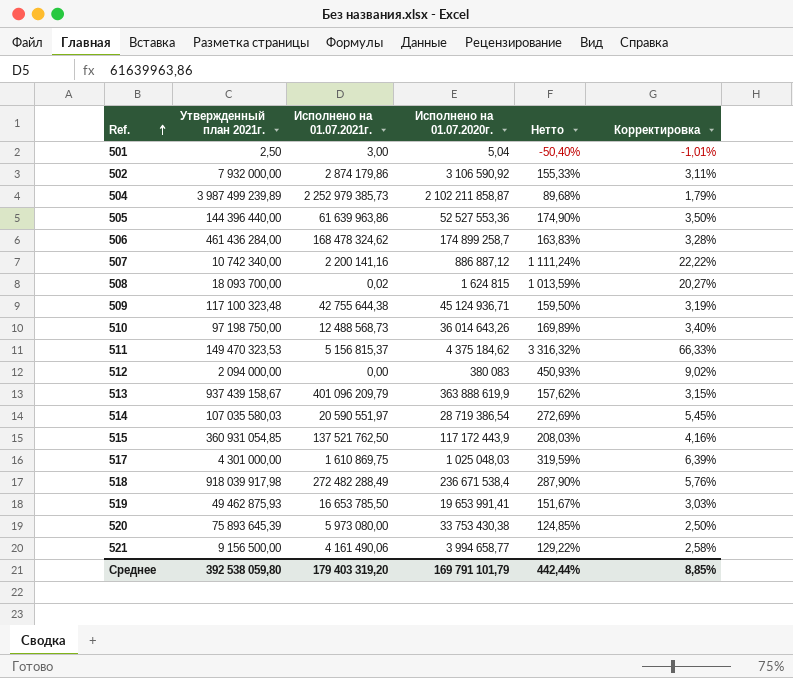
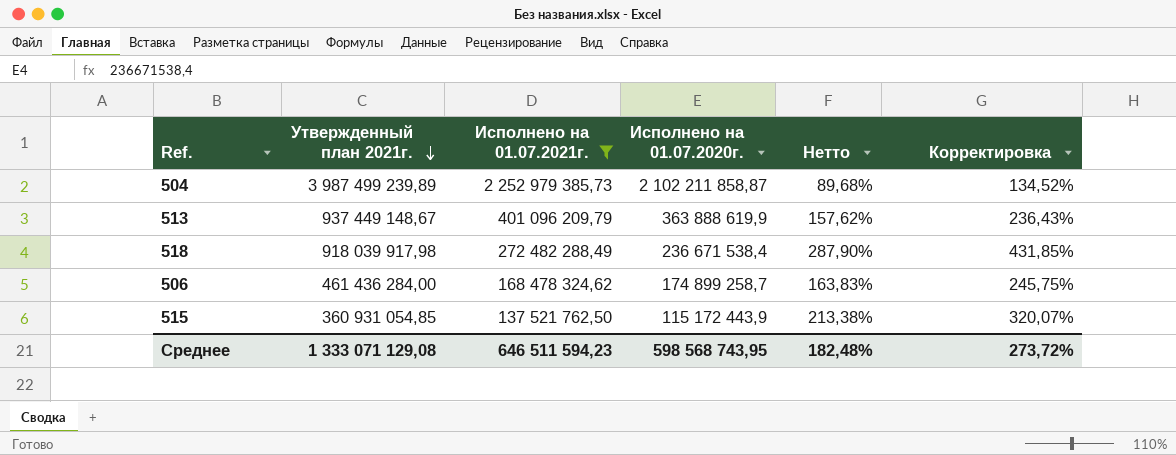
filter: none -> Исполнено на 01.07.2021г. >= 137 521 762,50
row order: Ref. ascending -> Утвержденный план 2021г. descending
column Корректировка | formula: [Нетто] * 0,02 -> [Нетто] * 1,5
513 | Утвержденный план 2021г.: 937 439 158,67 -> 937 449 148,67
515 | Исполнено на 01.07.2020г.: 117 172 443,9 -> 115 172 443,9
515 | Нетто: 208,03% -> 213,38%
Среднее | Утвержденный план 2021г.: 392 538 059,80 -> 1 333 071 129,08
Среднее | Исполнено на 01.07.2021г.: 179 403 319,20 -> 646 511 594,23
Среднее | Исполнено на 01.07.2020г.: 169 791 101,79 -> 598 568 743,95
Среднее | Нетто: 442,44% -> 182,48%
Среднее | Корректировка: 8,85% -> 273,72%

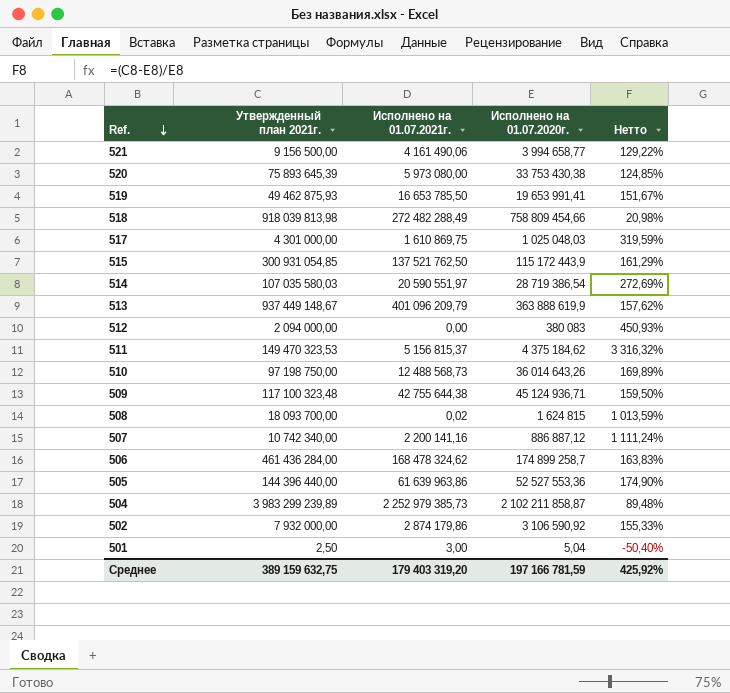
filter: Исполнено на 01.07.2021г. >= 137 521 762,50 -> none
row order: Утвержденный план 2021г. descending -> Ref. descending
column Корректировка | formula: [Нетто] * 1,5 -> none
518 | Утвержденный план 2021г.: 918 039 917,98 -> 918 039 813,98
518 | Исполнено на 01.07.2020г.: 236 671 538,4 -> 758 809 454,66
518 | Нетто: 287,90% -> 20,98%
515 | Утвержденный план 2021г.: 360 931 054,85 -> 300 931 054,85
515 | Нетто: 213,38% -> 161,29%
504 | Утвержденный план 2021г.: 3 987 499 239,89 -> 3 983 299 239,89
504 | Нетто: 89,68% -> 89,48%
Среднее | Утвержденный план 2021г.: 1 333 071 129,08 -> 389 159 632,75
Среднее | Исполнено на 01.07.2021г.: 646 511 594,23 -> 179 403 319,20
Среднее | Исполнено на 01.07.2020г.: 598 568 743,95 -> 197 166 781,59
Среднее | Нетто: 182,48% -> 425,92%

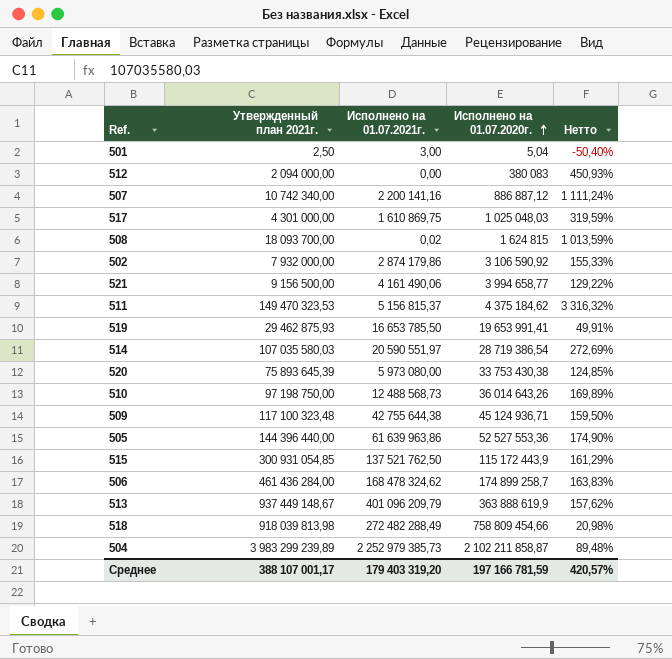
row order: Ref. descending -> Исполнено на 01.07.2020г. ascending
519 | Утвержденный план 2021г.: 49 462 875,93 -> 29 462 875,93
519 | Нетто: 151,67% -> 49,91%
Среднее | Утвержденный план 2021г.: 389 159 632,75 -> 388 107 001,17
Среднее | Нетто: 425,92% -> 420,57%

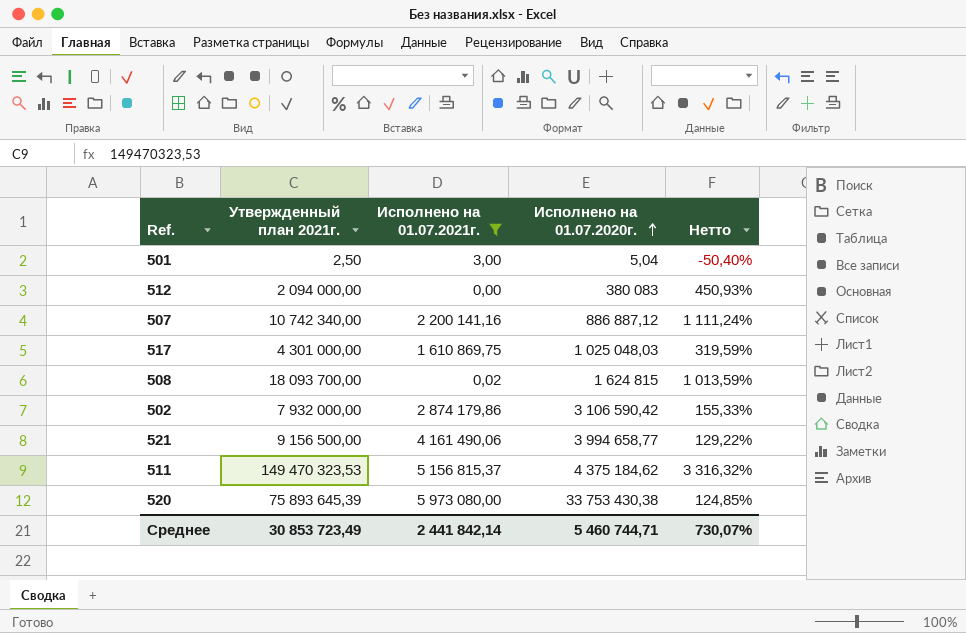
filter: none -> Исполнено на 01.07.2021г. <= 5 973 080,00
502 | Исполнено на 01.07.2020г.: 3 106 590,92 -> 3 106 590,42
Среднее | Утвержденный план 2021г.: 388 107 001,17 -> 30 853 723,49
Среднее | Исполнено на 01.07.2021г.: 179 403 319,20 -> 2 441 842,14
Среднее | Исполнено на 01.07.2020г.: 197 166 781,59 -> 5 460 744,71
Среднее | Нетто: 420,57% -> 730,07%

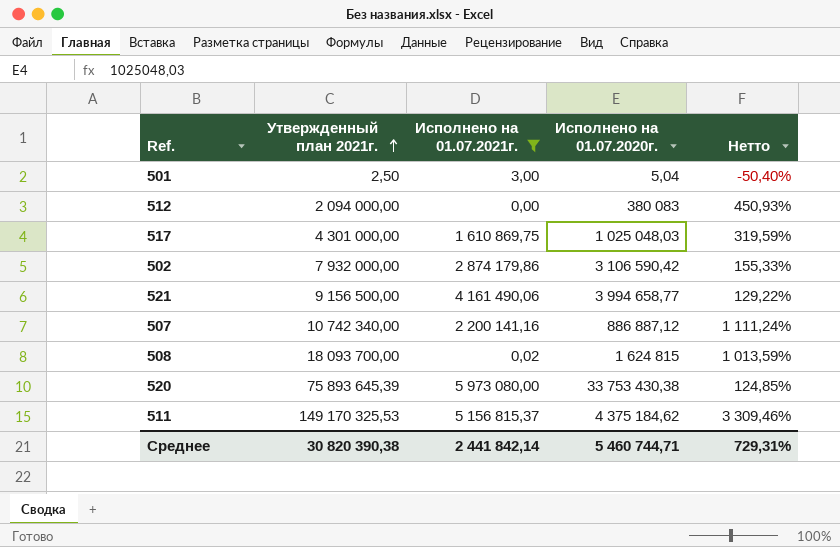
row order: Исполнено на 01.07.2020г. ascending -> Утвержденный план 2021г. ascending
511 | Утвержденный план 2021г.: 149 470 323,53 -> 149 170 325,53
511 | Нетто: 3 316,32% -> 3 309,46%
Среднее | Утвержденный план 2021г.: 30 853 723,49 -> 30 820 390,38
Среднее | Нетто: 730,07% -> 729,31%

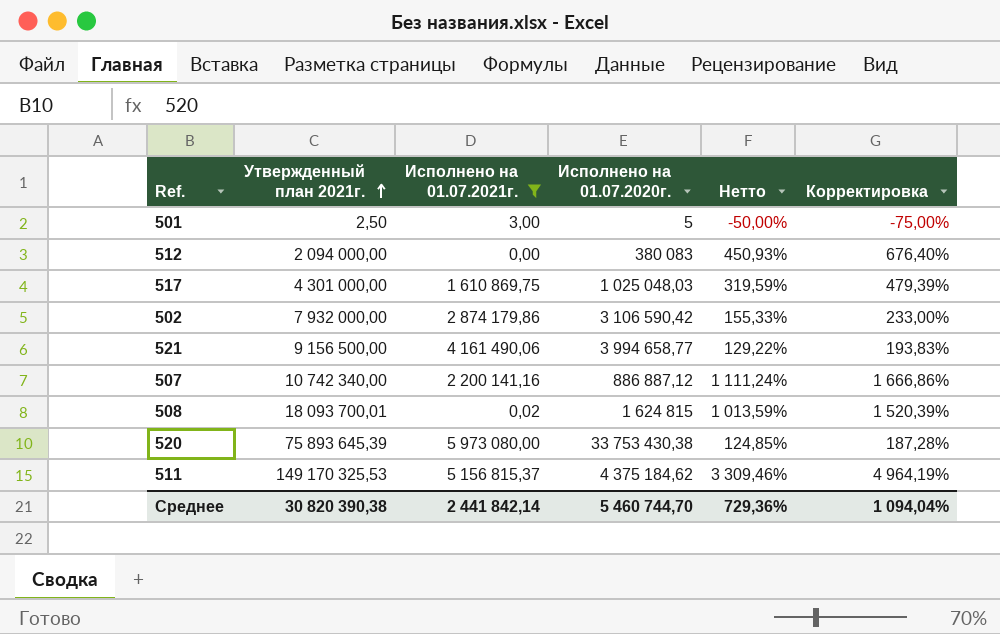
column Корректировка | formula: none -> [Нетто] * 1,5
501 | Исполнено на 01.07.2020г.: 5,04 -> 5
501 | Нетто: -50,40% -> -50,00%
508 | Утвержденный план 2021г.: 18 093 700,00 -> 18 093 700,01
Среднее | Исполнено на 01.07.2020г.: 5 460 744,71 -> 5 460 744,70
Среднее | Нетто: 729,31% -> 729,36%

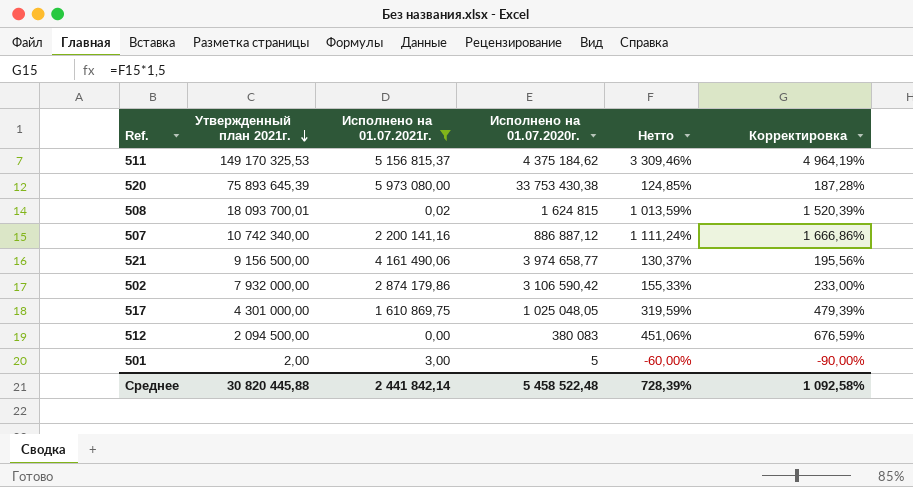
row order: Утвержденный план 2021г. ascending -> Утвержденный план 2021г. descending
521 | Исполнено на 01.07.2020г.: 3 994 658,77 -> 3 974 658,77
521 | Нетто: 129,22% -> 130,37%
521 | Корректировка: 193,83% -> 195,56%
517 | Исполнено на 01.07.2020г.: 1 025 048,03 -> 1 025 048,05
512 | Утвержденный план 2021г.: 2 094 000,00 -> 2 094 500,00
512 | Нетто: 450,93% -> 451,06%
512 | Корректировка: 676,40% -> 676,59%
501 | Утвержденный план 2021г.: 2,50 -> 2,00
501 | Нетто: -50,00% -> -60,00%
501 | Корректировка: -75,00% -> -90,00%
Среднее | Утвержденный план 2021г.: 30 820 390,38 -> 30 820 445,88
Среднее | Исполнено на 01.07.2020г.: 5 460 744,70 -> 5 458 522,48
Среднее | Нетто: 729,36% -> 728,39%
Среднее | Корректировка: 1 094,04% -> 1 092,58%

